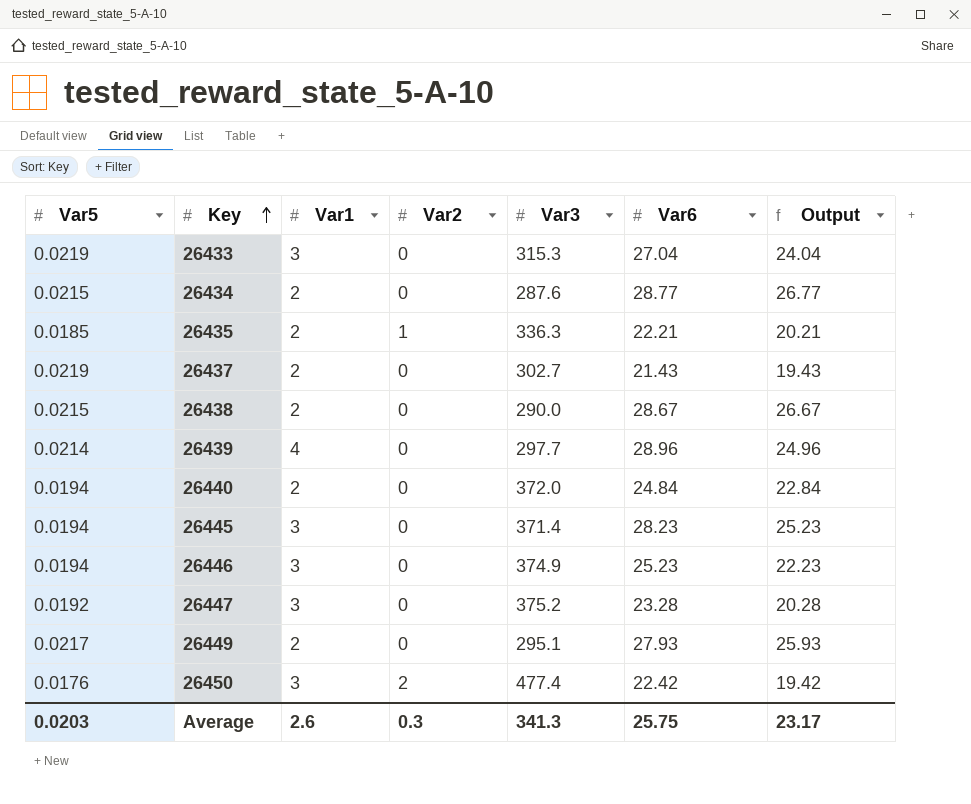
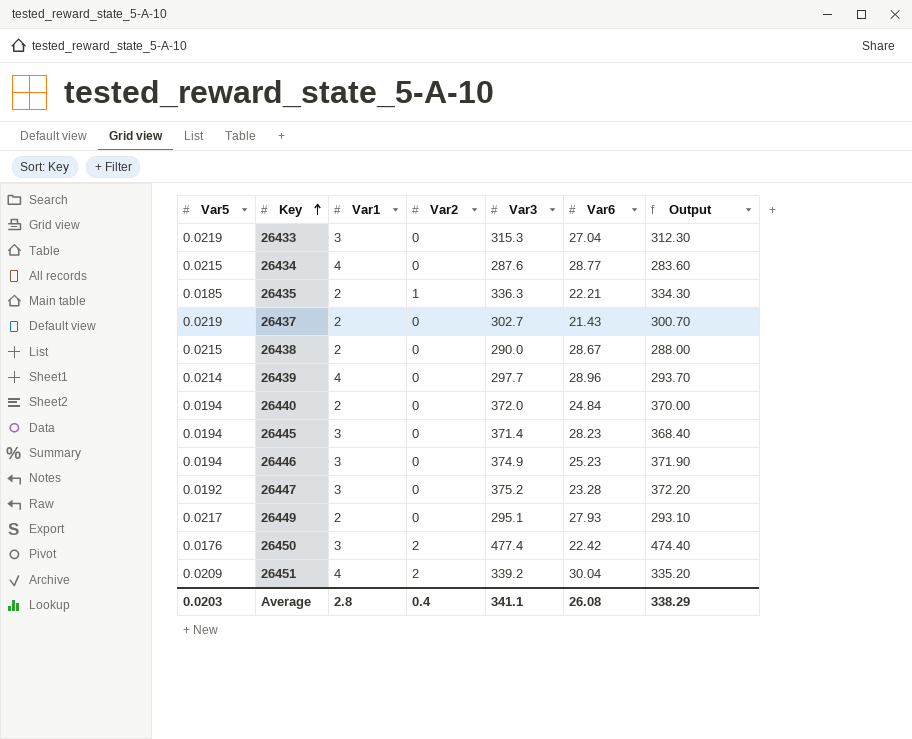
column Output | formula: [Var6] - [Var1] -> [Var3] - [Var1]
26434 | Var1: 2 -> 4
row 26451: none -> 0.0209 | 4 | 2 | 339.2 | 30.04 | 335.20
Average | Var1: 2.6 -> 2.8
Average | Var2: 0.3 -> 0.4
Average | Var3: 341.3 -> 341.1
Average | Var6: 25.75 -> 26.08
Average | Output: 23.17 -> 338.29

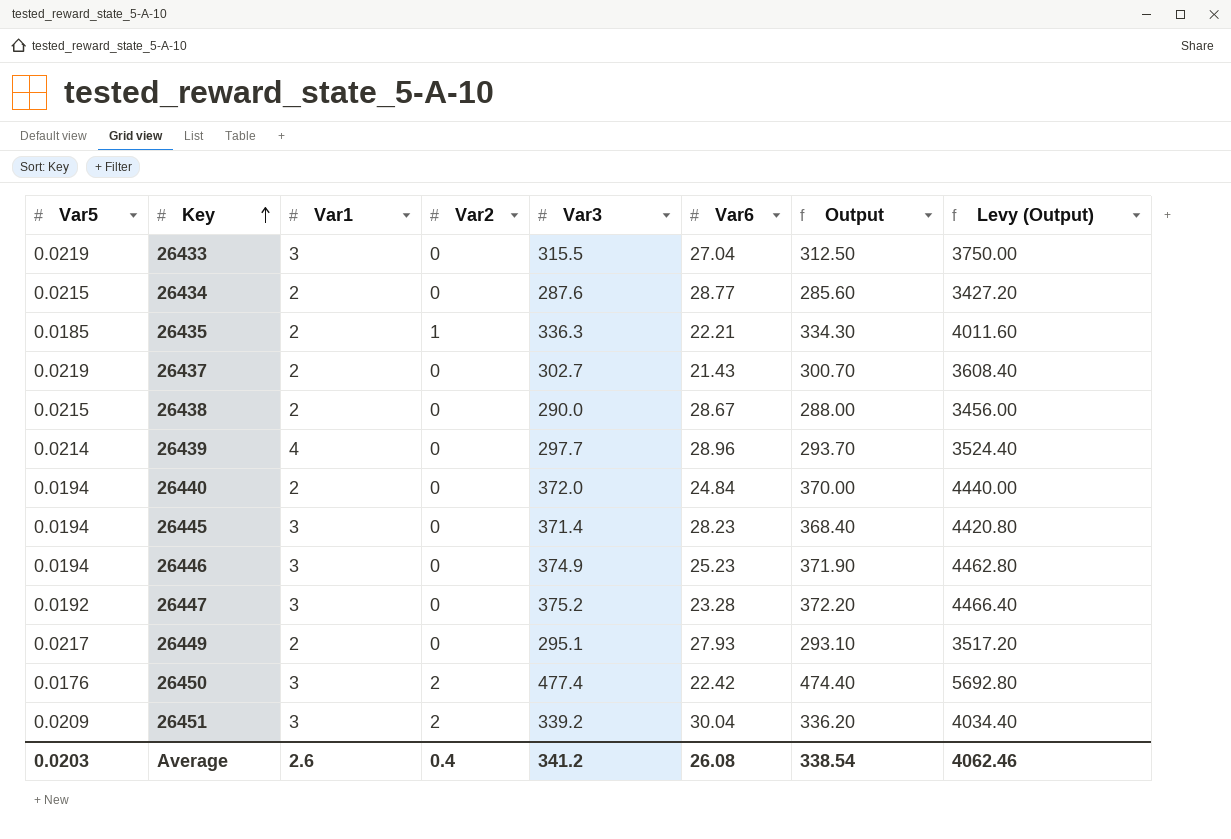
column Levy (Output) | formula: none -> [Output] * 12
26433 | Var3: 315.3 -> 315.5
26433 | Output: 312.30 -> 312.50
26434 | Var1: 4 -> 2
26434 | Output: 283.60 -> 285.60
26451 | Var1: 4 -> 3
26451 | Output: 335.20 -> 336.20
Average | Var1: 2.8 -> 2.6
Average | Var3: 341.1 -> 341.2
Average | Output: 338.29 -> 338.54

